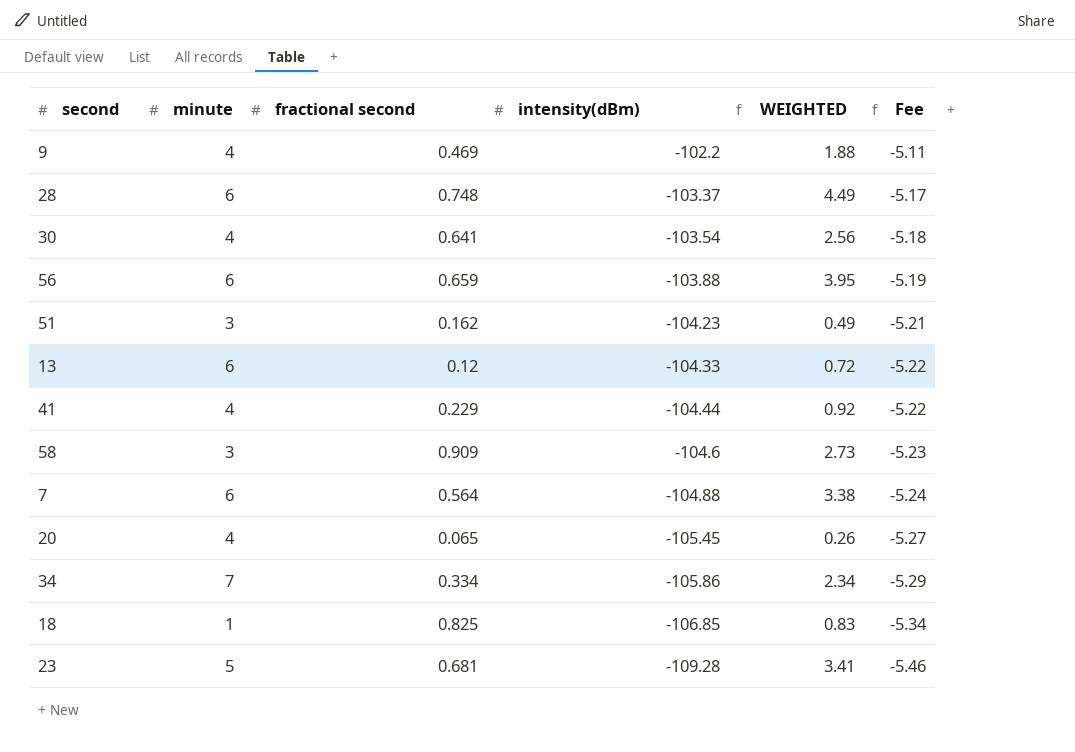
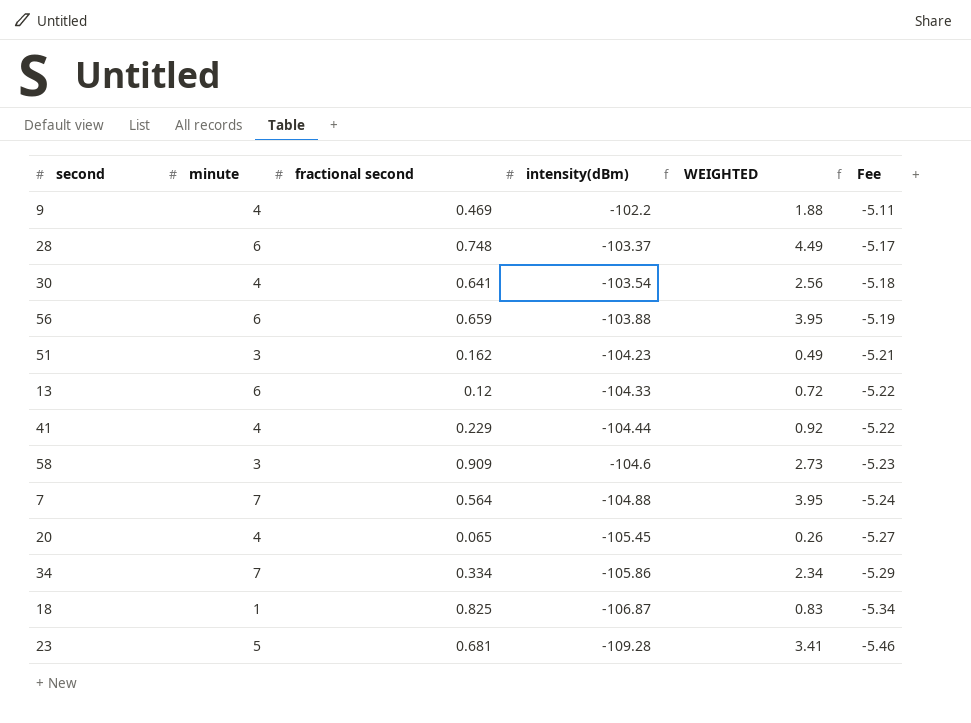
7 | minute: 6 -> 7
7 | WEIGHTED: 3.38 -> 3.95
18 | intensity(dBm): -106.85 -> -106.87

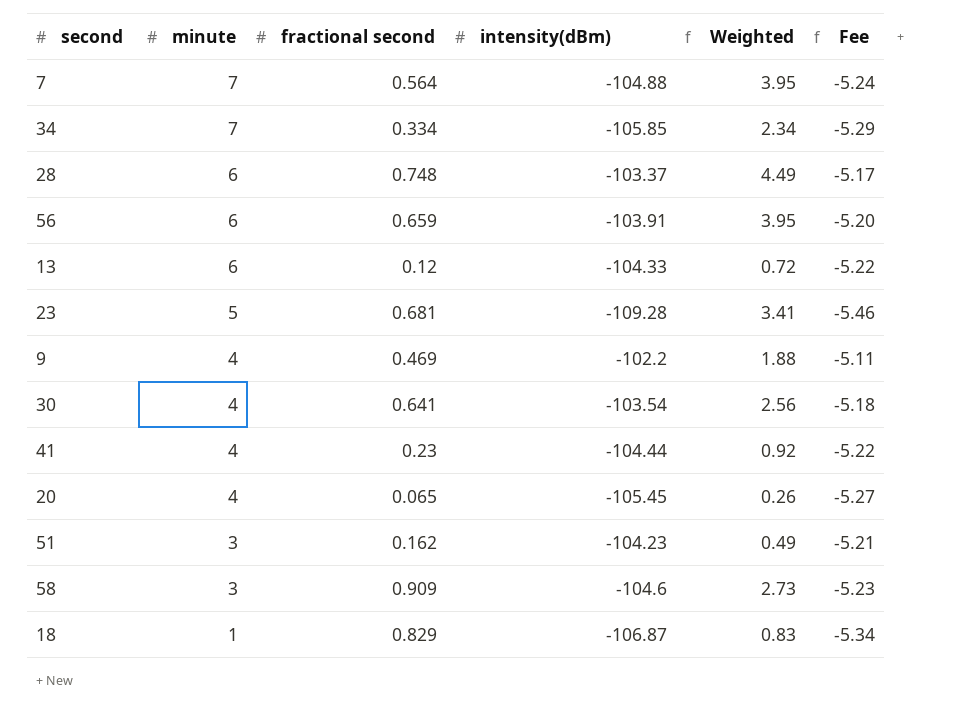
row order: intensity(dBm) descending -> minute descending
column name: WEIGHTED -> Weighted
34 | intensity(dBm): -105.86 -> -105.85
56 | intensity(dBm): -103.88 -> -103.91
56 | Fee: -5.19 -> -5.20
41 | fractional second: 0.229 -> 0.23
18 | fractional second: 0.825 -> 0.829

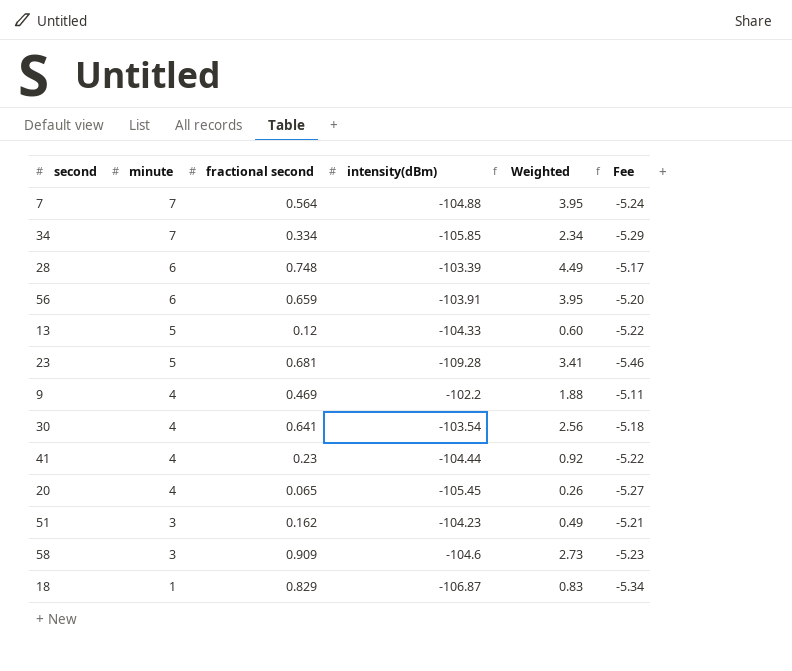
28 | intensity(dBm): -103.37 -> -103.39
13 | minute: 6 -> 5
13 | Weighted: 0.72 -> 0.60

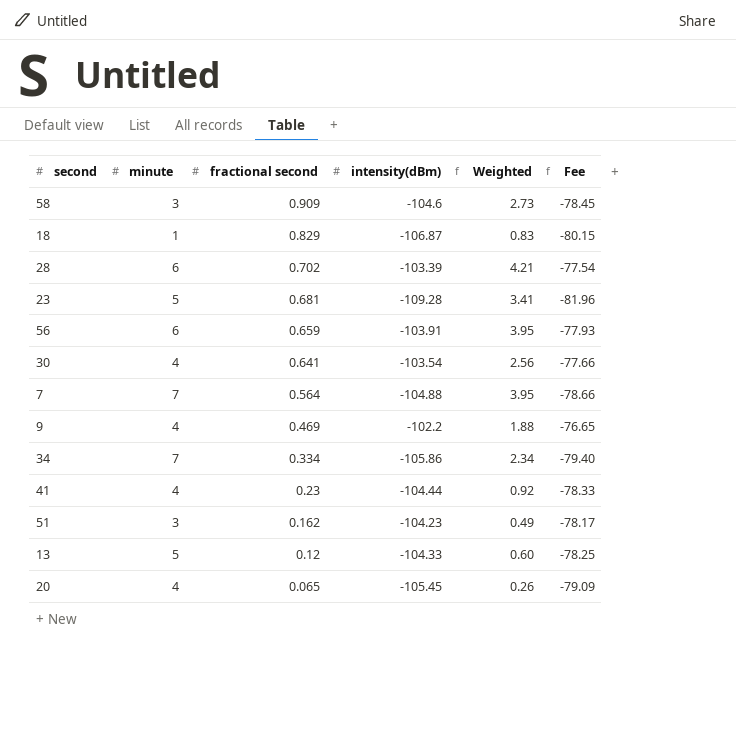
row order: minute descending -> fractional second descending
column Fee | formula: [intensity(dBm)] * 0.05 -> [intensity(dBm)] * 0.75
28 | fractional second: 0.748 -> 0.702
28 | Weighted: 4.49 -> 4.21
34 | intensity(dBm): -105.85 -> -105.86

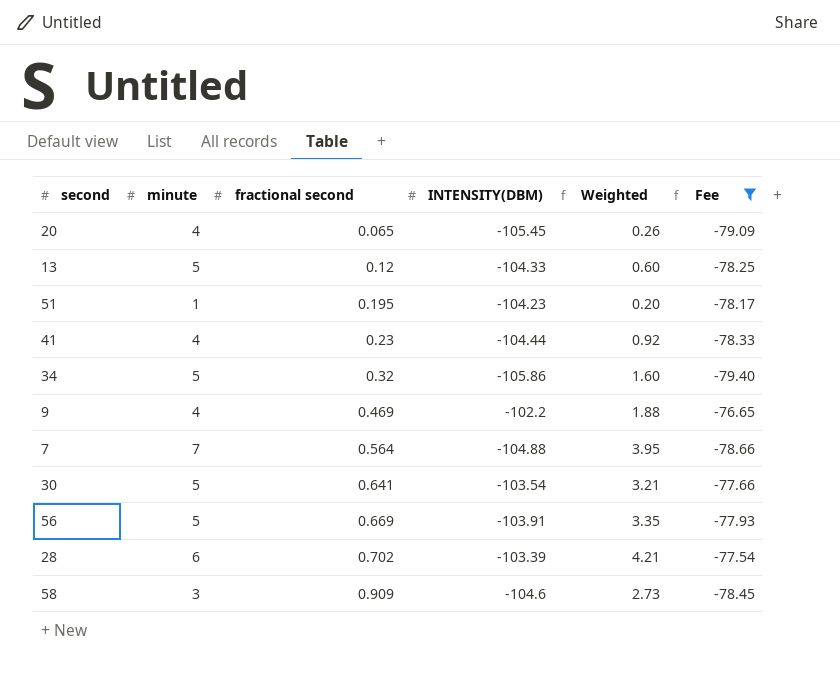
filter: none -> Fee >= -79.40
row order: fractional second descending -> fractional second ascending
column name: intensity(dBm) -> INTENSITY(DBM)
51 | minute: 3 -> 1
51 | fractional second: 0.162 -> 0.195
51 | Weighted: 0.49 -> 0.20
34 | minute: 7 -> 5
34 | fractional second: 0.334 -> 0.32
34 | Weighted: 2.34 -> 1.60
30 | minute: 4 -> 5
30 | Weighted: 2.56 -> 3.21
56 | minute: 6 -> 5
56 | fractional second: 0.659 -> 0.669
56 | Weighted: 3.95 -> 3.35

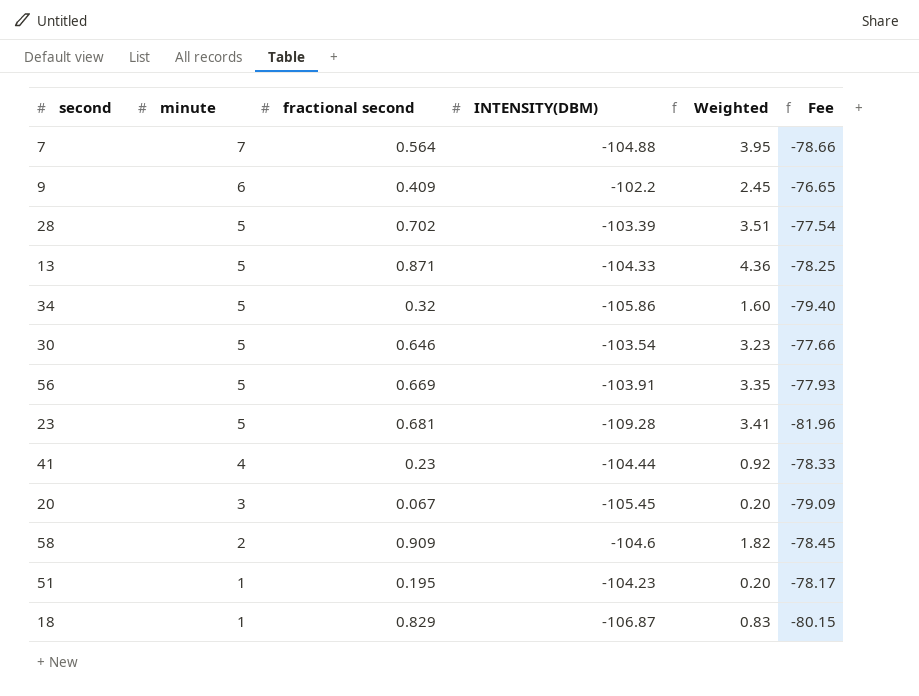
filter: Fee >= -79.40 -> none
row order: fractional second ascending -> minute descending
9 | minute: 4 -> 6
9 | fractional second: 0.469 -> 0.409
9 | Weighted: 1.88 -> 2.45
28 | minute: 6 -> 5
28 | Weighted: 4.21 -> 3.51
13 | fractional second: 0.12 -> 0.871
13 | Weighted: 0.60 -> 4.36
30 | fractional second: 0.641 -> 0.646
30 | Weighted: 3.21 -> 3.23
20 | minute: 4 -> 3
20 | fractional second: 0.065 -> 0.067
20 | Weighted: 0.26 -> 0.20
58 | minute: 3 -> 2
58 | Weighted: 2.73 -> 1.82

